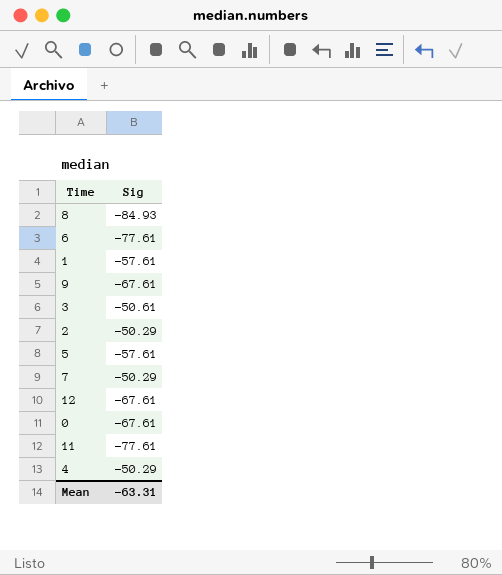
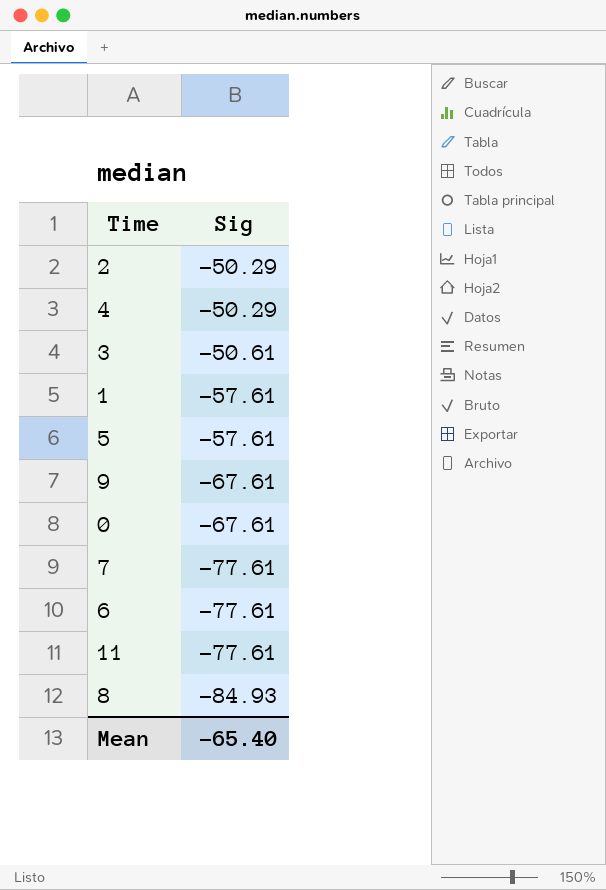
row order: none -> Sig descending
row 12: -67.61 -> none
7 | Sig: -50.29 -> -77.61
Mean | Sig: -63.31 -> -65.40

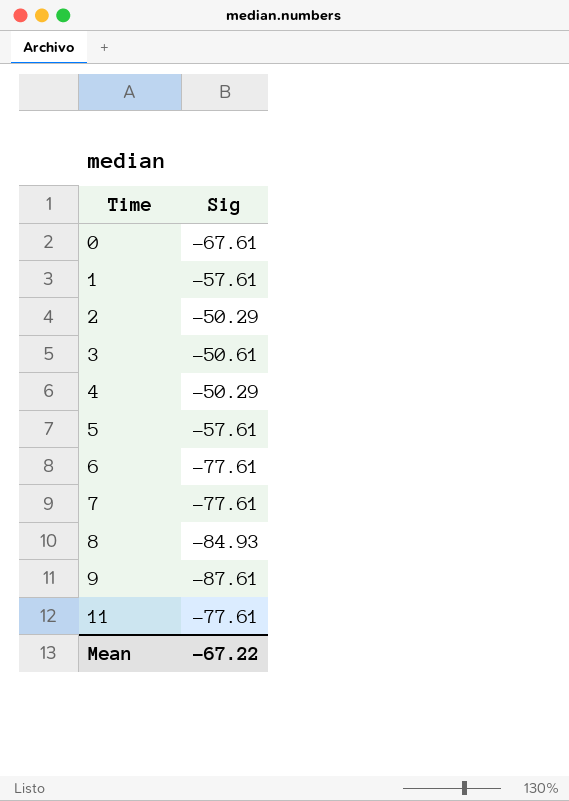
row order: Sig descending -> Time ascending
9 | Sig: -67.61 -> -87.61
Mean | Sig: -65.40 -> -67.22

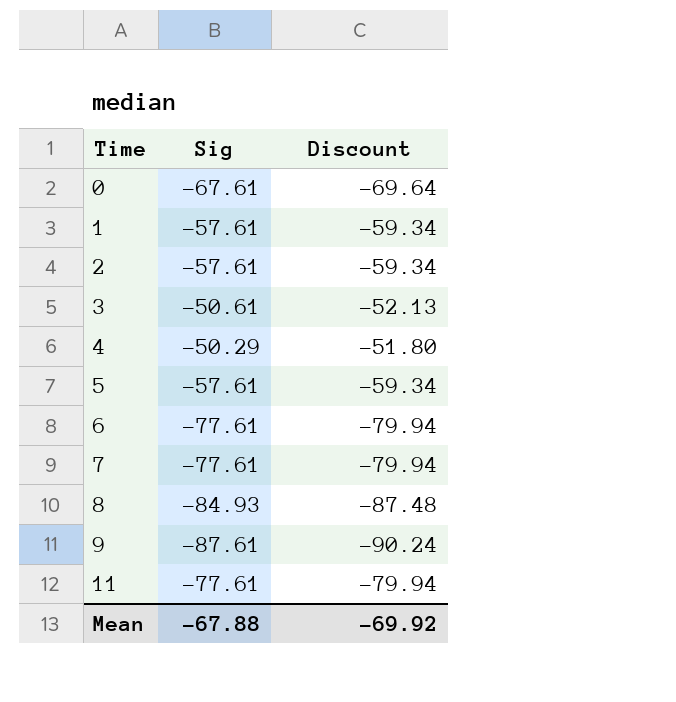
column Discount | formula: none -> [Sig] * 1.03
2 | Sig: -50.29 -> -57.61
Mean | Sig: -67.22 -> -67.88

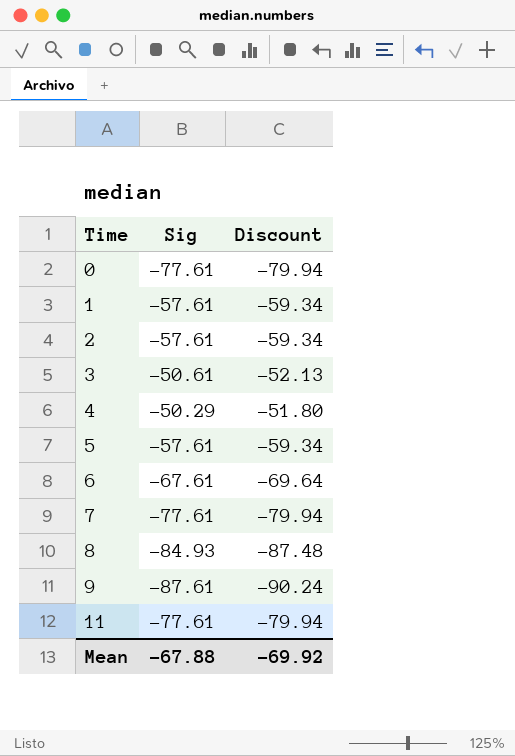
0 | Sig: -67.61 -> -77.61
0 | Discount: -69.64 -> -79.94
6 | Sig: -77.61 -> -67.61
6 | Discount: -79.94 -> -69.64

